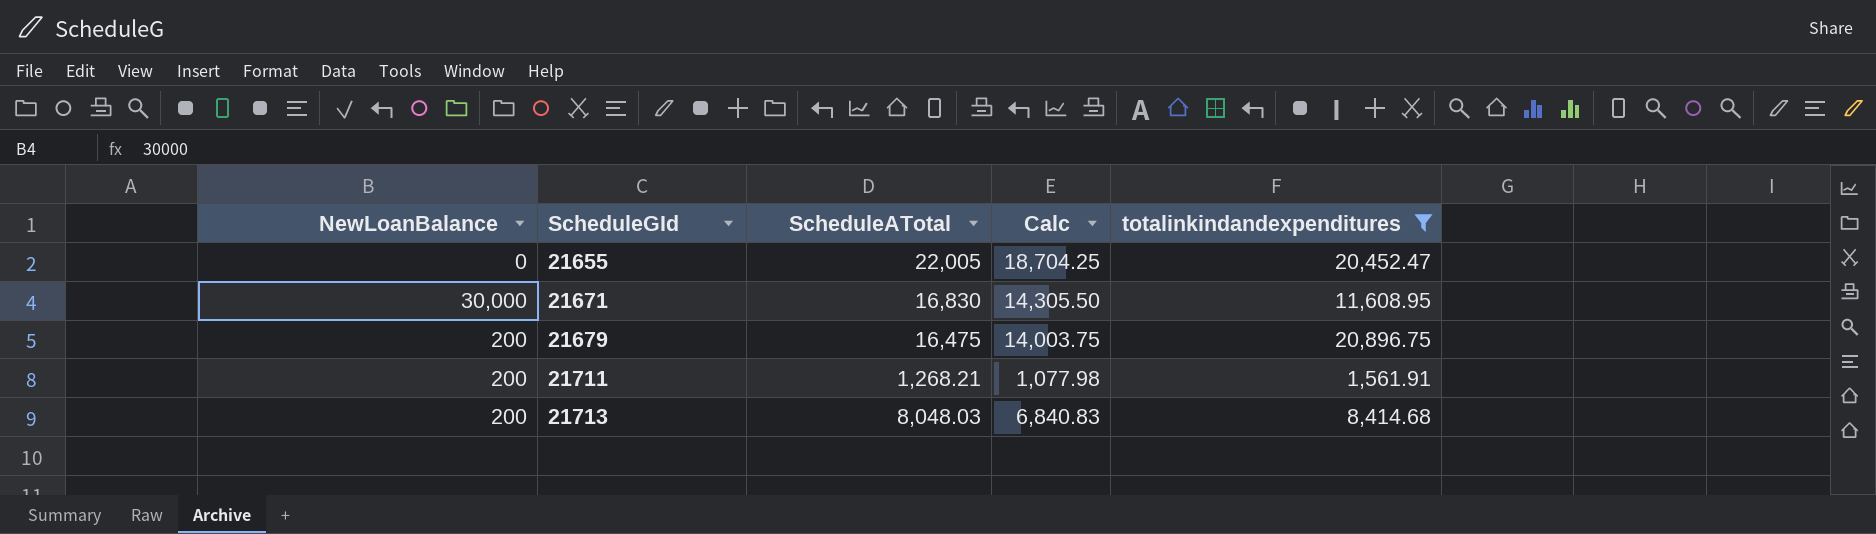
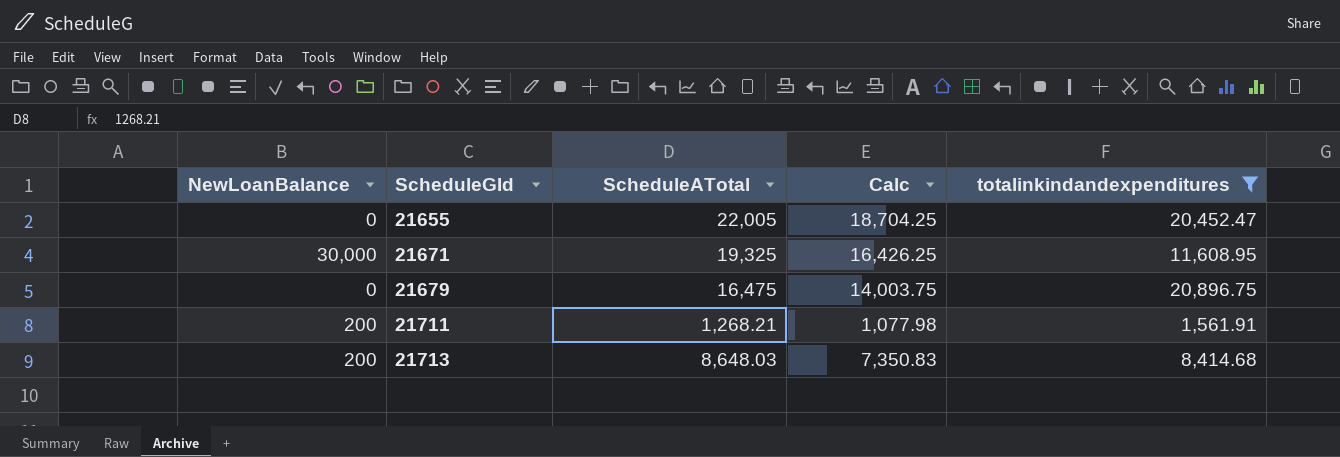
21671 | ScheduleATotal: 16,830 -> 19,325
21671 | Calc: 14,305.50 -> 16,426.25
21679 | NewLoanBalance: 200 -> 0
21713 | ScheduleATotal: 8,048.03 -> 8,648.03
21713 | Calc: 6,840.83 -> 7,350.83

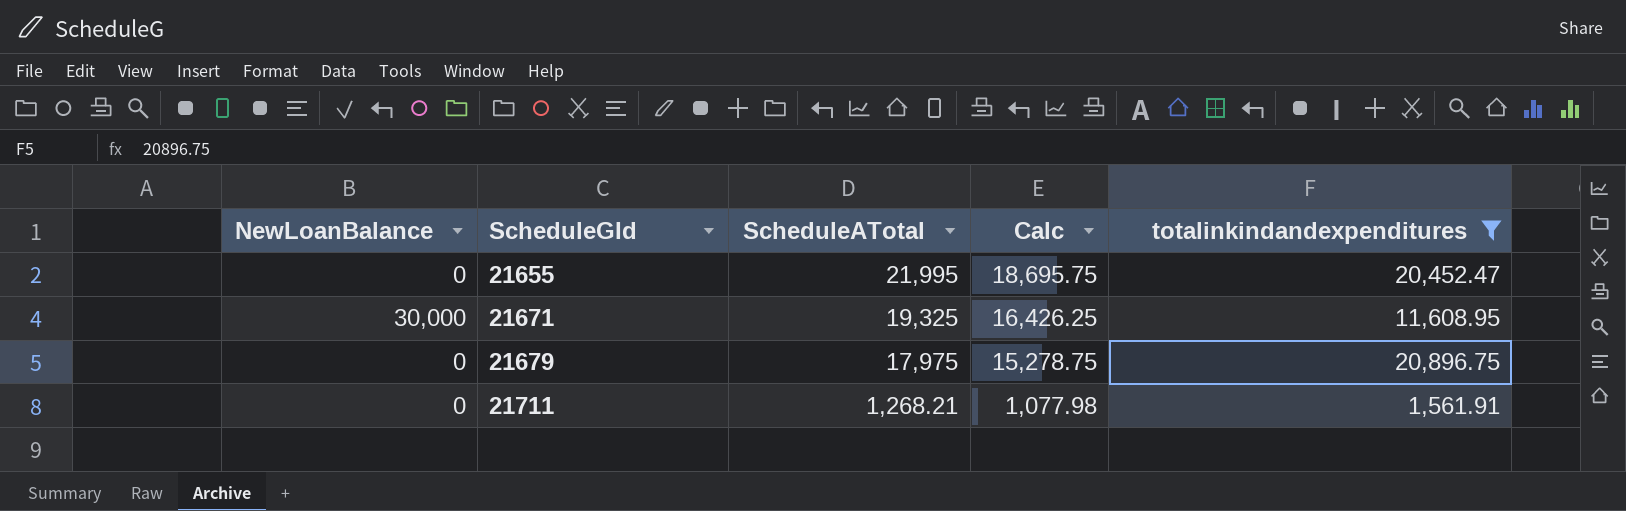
row 21713: 200 | 8,648.03 | 7,350.83 | 8,414.68 -> none
21655 | ScheduleATotal: 22,005 -> 21,995
21655 | Calc: 18,704.25 -> 18,695.75
21679 | ScheduleATotal: 16,475 -> 17,975
21679 | Calc: 14,003.75 -> 15,278.75
21711 | NewLoanBalance: 200 -> 0

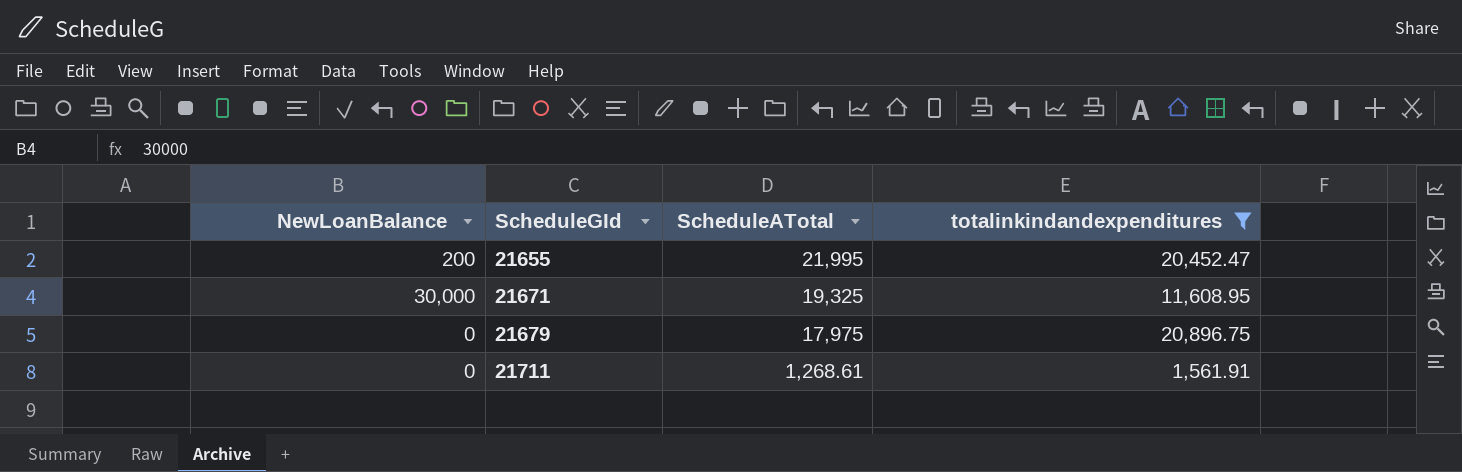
column Calc | formula: [ScheduleATotal] * 0.85 -> none
21655 | NewLoanBalance: 0 -> 200
21711 | ScheduleATotal: 1,268.21 -> 1,268.61

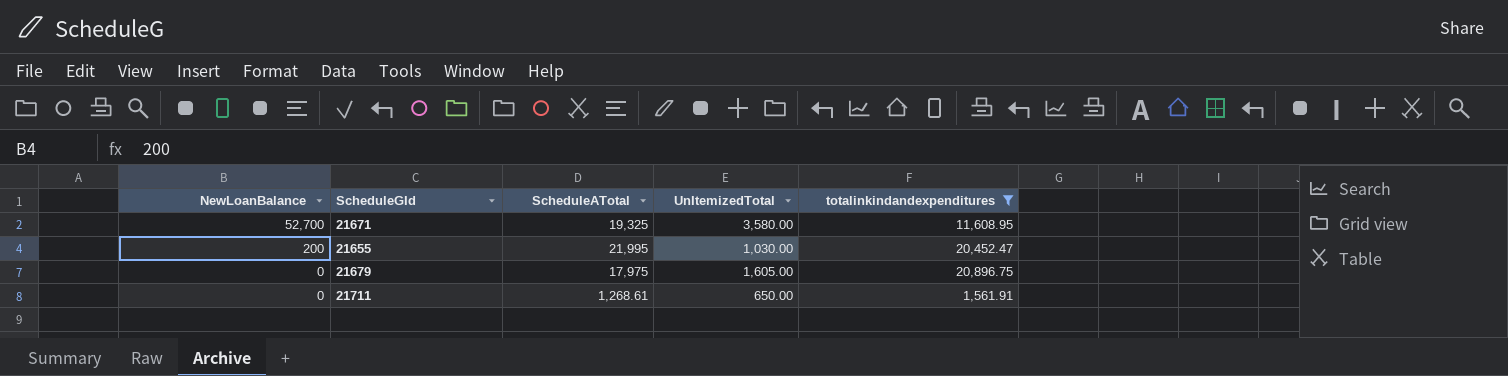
row order: ScheduleGId ascending -> NewLoanBalance descending
column UnItemizedTotal | position: none -> 4
21671 | NewLoanBalance: 30,000 -> 52,700

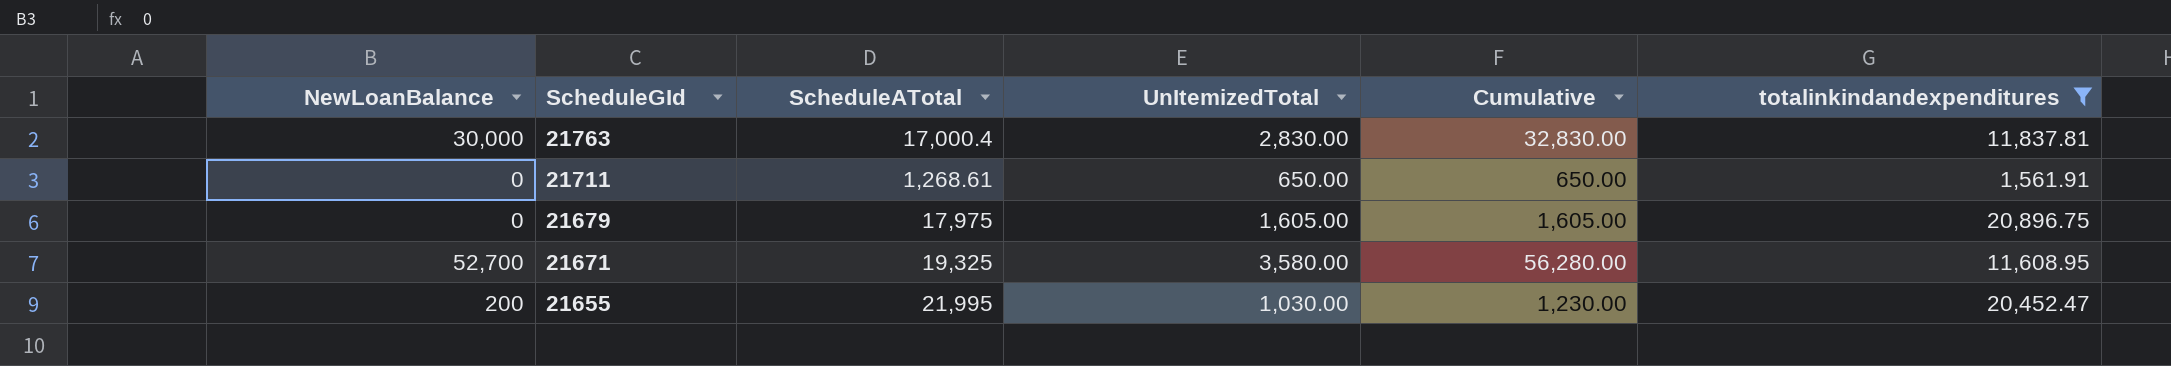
row order: NewLoanBalance descending -> ScheduleGId descending
column Cumulative | formula: none -> [NewLoanBalance] + [UnItemizedTotal]
row 21763: none -> 30,000 | 17,000.4 | 2,830.00 | 32,830.00 | 11,837.81

